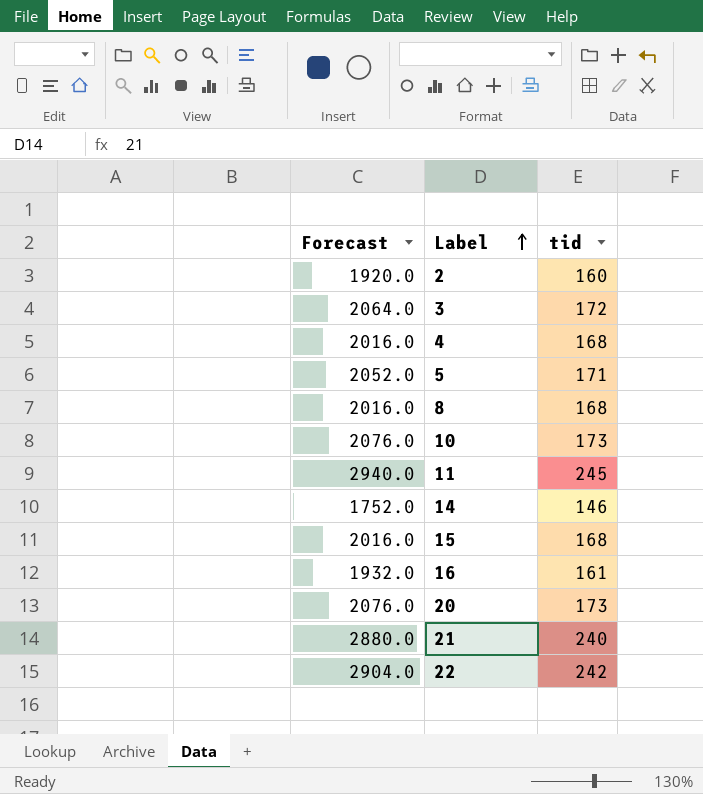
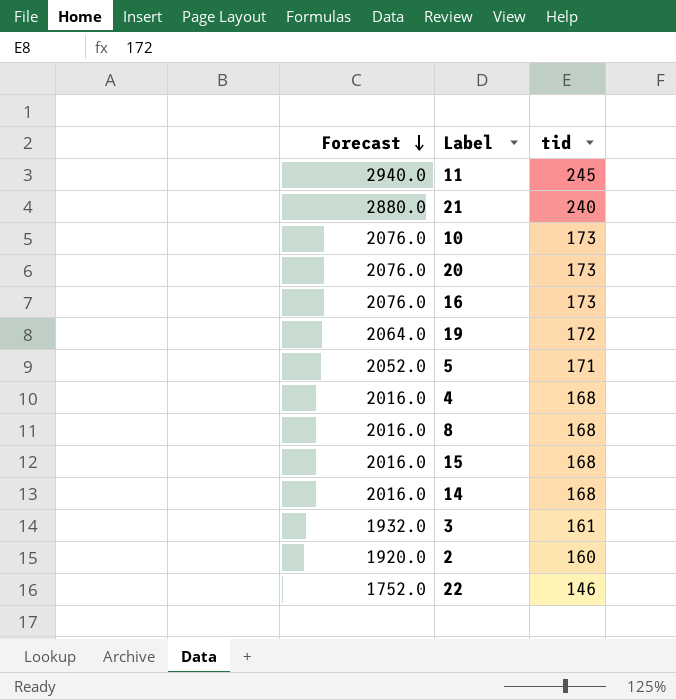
row order: Label ascending -> Forecast descending
16 | Forecast: 1932.0 -> 2076.0
16 | tid: 161 -> 173
row 19: none -> 2064.0 | 172
14 | Forecast: 1752.0 -> 2016.0
14 | tid: 146 -> 168
3 | Forecast: 2064.0 -> 1932.0
3 | tid: 172 -> 161
22 | Forecast: 2904.0 -> 1752.0
22 | tid: 242 -> 146

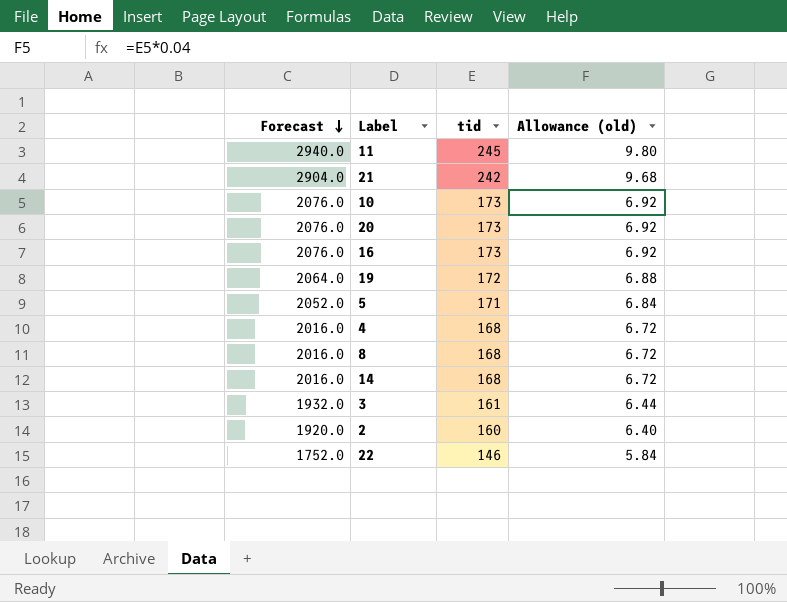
column Allowance (old) | formula: none -> [tid] * 0.04
row 15: 2016.0 | 168 -> none
21 | Forecast: 2880.0 -> 2904.0
21 | tid: 240 -> 242

